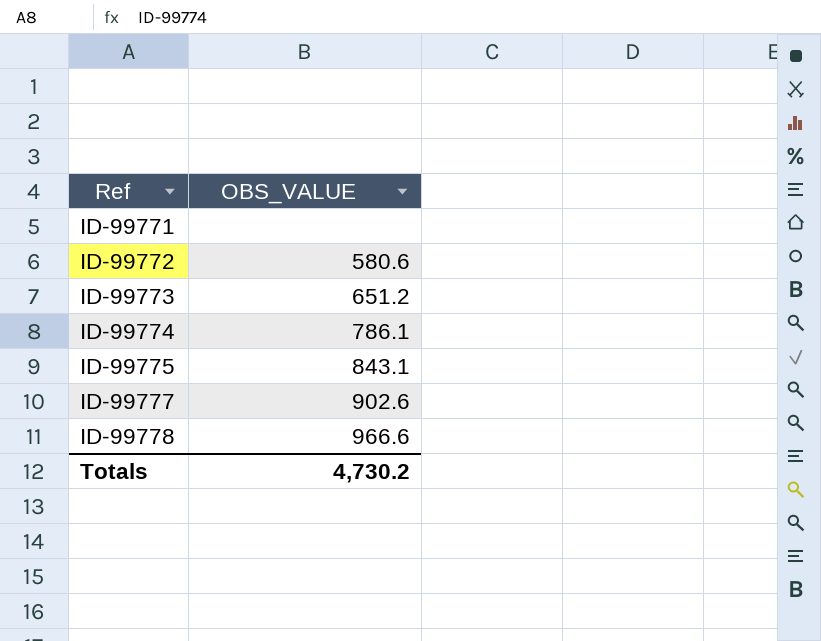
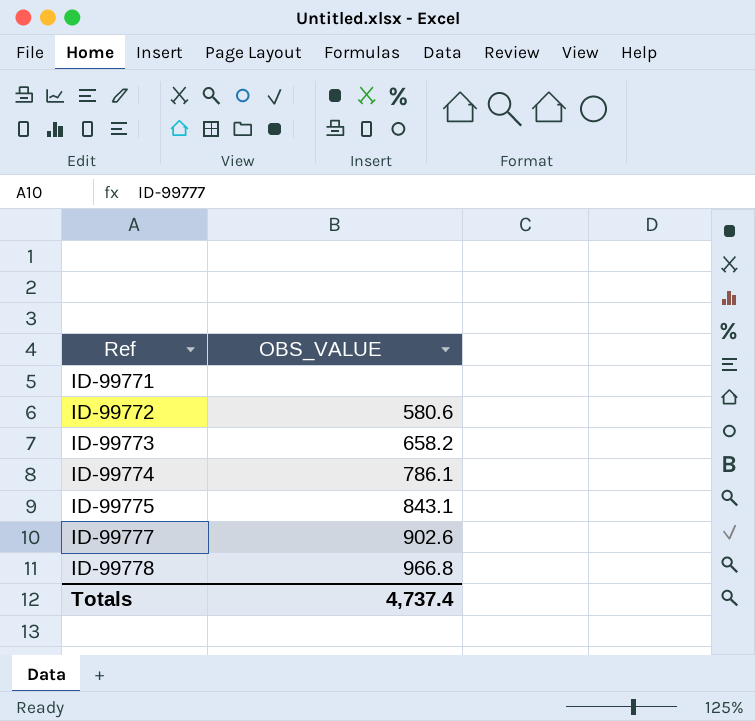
ID-99773 | OBS_VALUE: 651.2 -> 658.2
ID-99778 | OBS_VALUE: 966.6 -> 966.8
Totals | OBS_VALUE: 4,730.2 -> 4,737.4

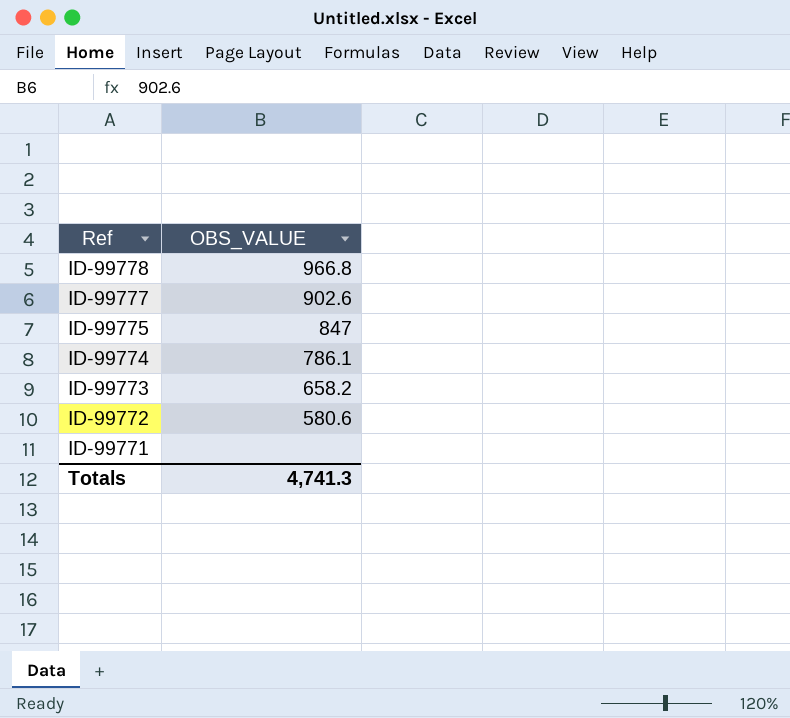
row order: Ref ascending -> Ref descending
ID-99775 | OBS_VALUE: 843.1 -> 847
Totals | OBS_VALUE: 4,737.4 -> 4,741.3

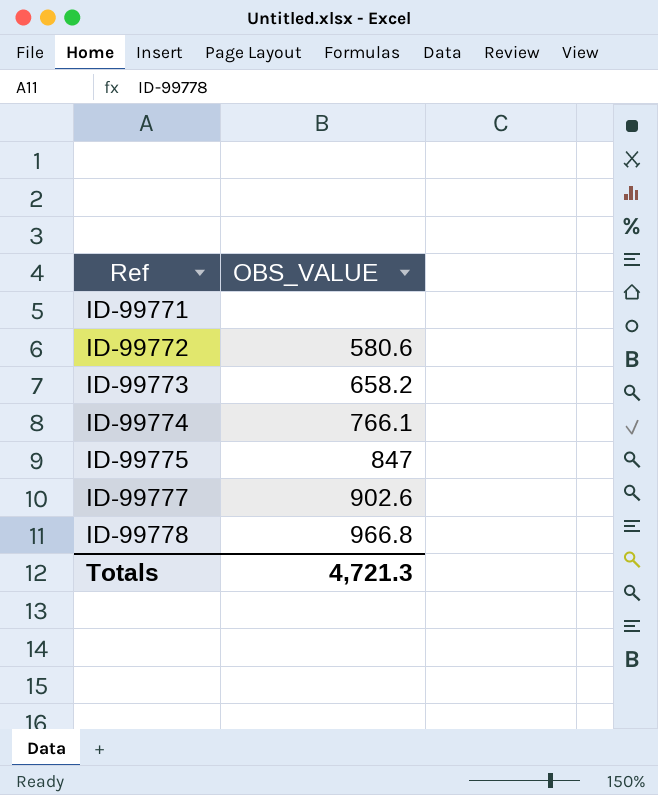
row order: Ref descending -> Ref ascending
ID-99774 | OBS_VALUE: 786.1 -> 766.1
Totals | OBS_VALUE: 4,741.3 -> 4,721.3

